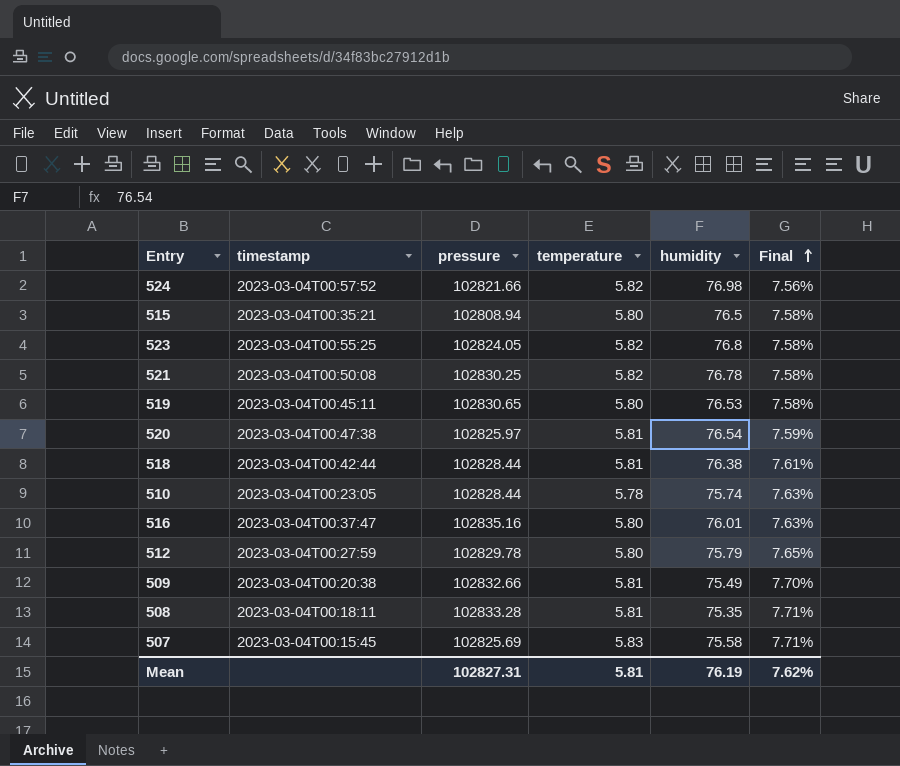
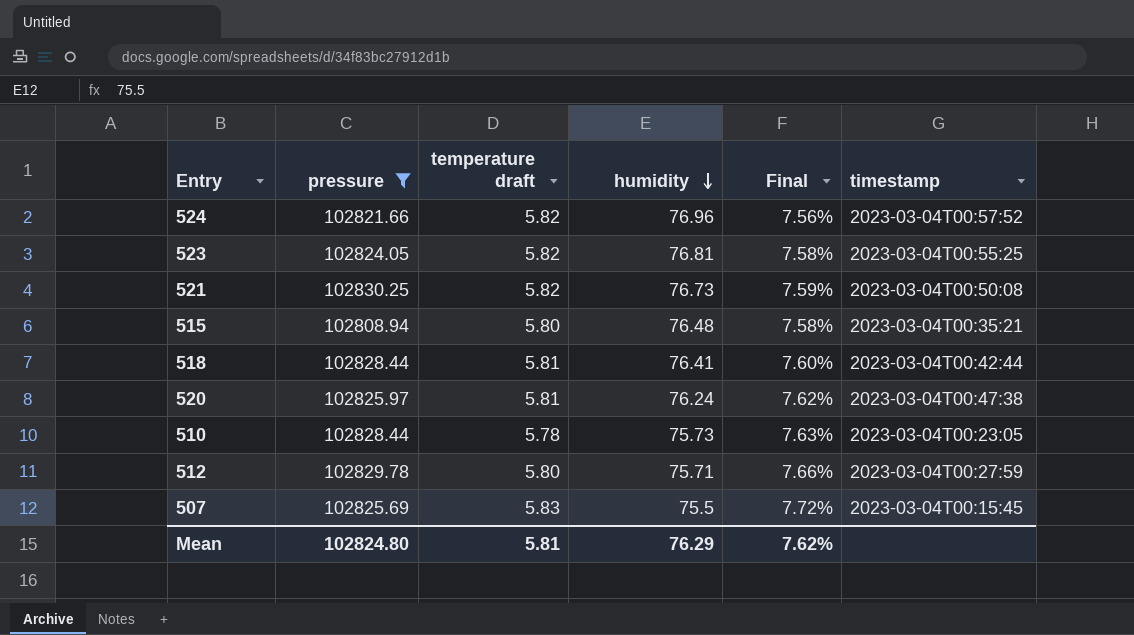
filter: none -> pressure <= 102830.25
row order: Final ascending -> humidity descending
column name: temperature -> temperature draft
column timestamp | position: 2 -> 6
524 | humidity: 76.98 -> 76.96
523 | humidity: 76.8 -> 76.81
521 | humidity: 76.78 -> 76.73
521 | Final: 7.58% -> 7.59%
515 | humidity: 76.5 -> 76.48
518 | humidity: 76.38 -> 76.41
518 | Final: 7.61% -> 7.60%
520 | humidity: 76.54 -> 76.24
520 | Final: 7.59% -> 7.62%
510 | humidity: 75.74 -> 75.73
512 | humidity: 75.79 -> 75.71
512 | Final: 7.65% -> 7.66%
507 | humidity: 75.58 -> 75.5
507 | Final: 7.71% -> 7.72%
Mean | pressure: 102827.31 -> 102824.80
Mean | humidity: 76.19 -> 76.29

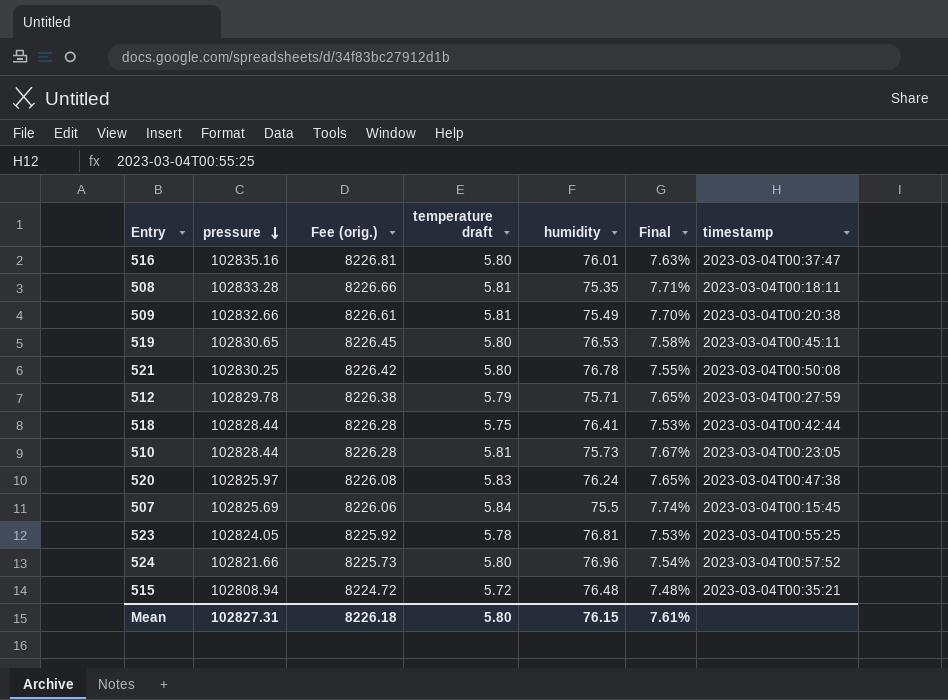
filter: pressure <= 102830.25 -> none
row order: humidity descending -> pressure descending
column Fee (orig.) | formula: none -> [pressure] * 0.08
521 | temperature draft: 5.82 -> 5.80
521 | humidity: 76.73 -> 76.78
521 | Final: 7.59% -> 7.55%
512 | temperature draft: 5.80 -> 5.79
512 | Final: 7.66% -> 7.65%
518 | temperature draft: 5.81 -> 5.75
518 | Final: 7.60% -> 7.53%
510 | temperature draft: 5.78 -> 5.81
510 | Final: 7.63% -> 7.67%
520 | temperature draft: 5.81 -> 5.83
520 | Final: 7.62% -> 7.65%
507 | temperature draft: 5.83 -> 5.84
507 | Final: 7.72% -> 7.74%
523 | temperature draft: 5.82 -> 5.78
523 | Final: 7.58% -> 7.53%
524 | temperature draft: 5.82 -> 5.80
524 | Final: 7.56% -> 7.54%
515 | temperature draft: 5.80 -> 5.72
515 | Final: 7.58% -> 7.48%
Mean | pressure: 102824.80 -> 102827.31
Mean | temperature draft: 5.81 -> 5.80
Mean | humidity: 76.29 -> 76.15
Mean | Final: 7.62% -> 7.61%

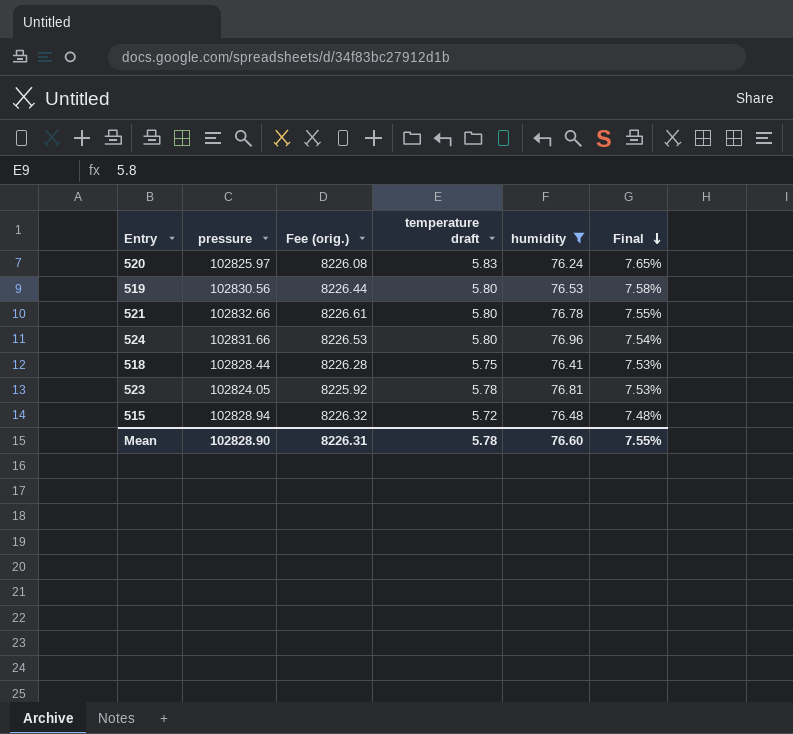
filter: none -> humidity >= 76.24
row order: pressure descending -> Final descending
column timestamp | position: 7 -> none
519 | pressure: 102830.65 -> 102830.56
519 | Fee (orig.): 8226.45 -> 8226.44
521 | pressure: 102830.25 -> 102832.66
521 | Fee (orig.): 8226.42 -> 8226.61
524 | pressure: 102821.66 -> 102831.66
524 | Fee (orig.): 8225.73 -> 8226.53
515 | pressure: 102808.94 -> 102828.94
515 | Fee (orig.): 8224.72 -> 8226.32
Mean | pressure: 102827.31 -> 102828.90
Mean | Fee (orig.): 8226.18 -> 8226.31
Mean | temperature draft: 5.80 -> 5.78
Mean | humidity: 76.15 -> 76.60
Mean | Final: 7.61% -> 7.55%

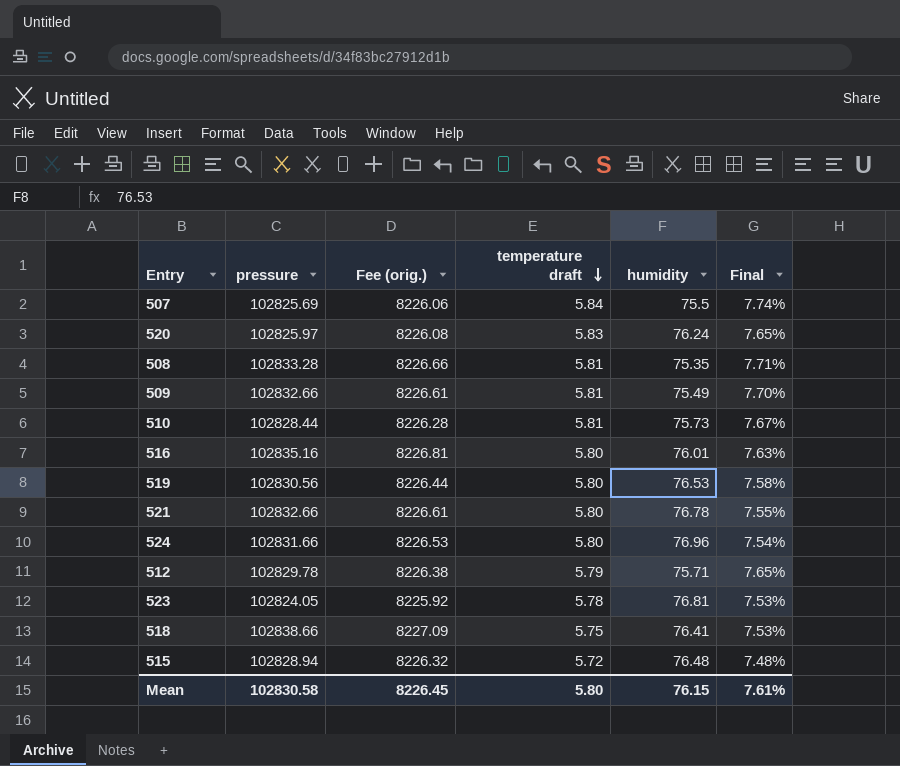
filter: humidity >= 76.24 -> none
row order: Final descending -> temperature draft descending
518 | pressure: 102828.44 -> 102838.66
518 | Fee (orig.): 8226.28 -> 8227.09
Mean | pressure: 102828.90 -> 102830.58
Mean | Fee (orig.): 8226.31 -> 8226.45
Mean | temperature draft: 5.78 -> 5.80
Mean | humidity: 76.60 -> 76.15
Mean | Final: 7.55% -> 7.61%

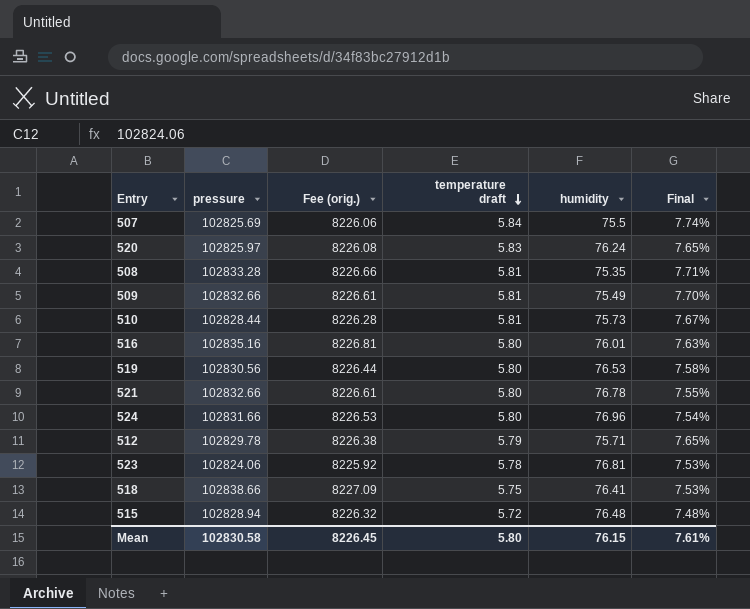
523 | pressure: 102824.05 -> 102824.06

